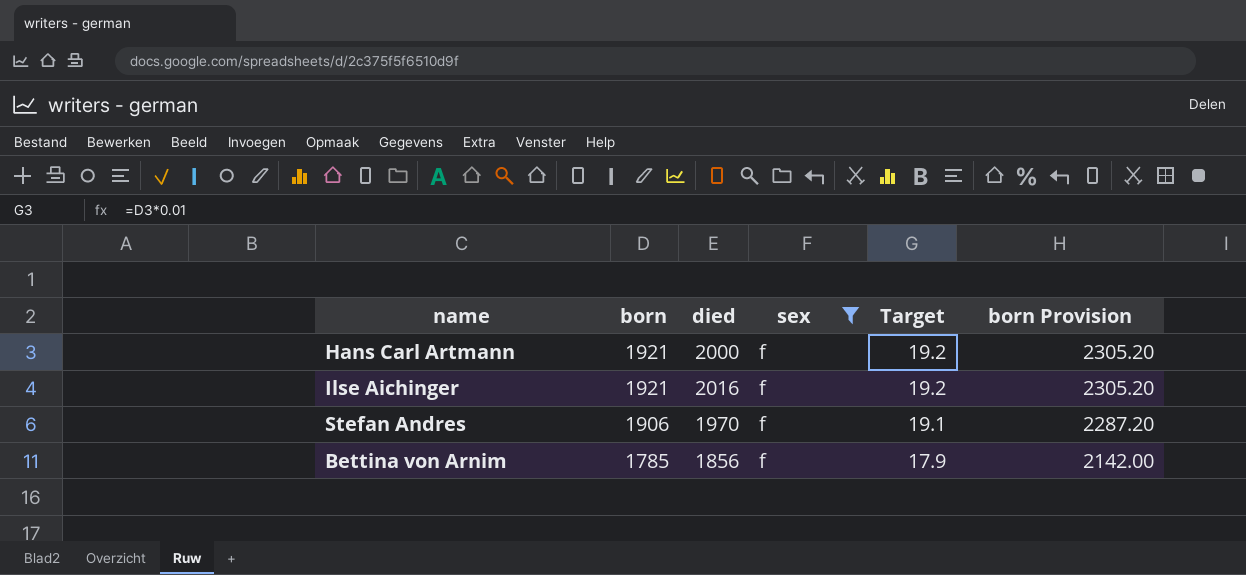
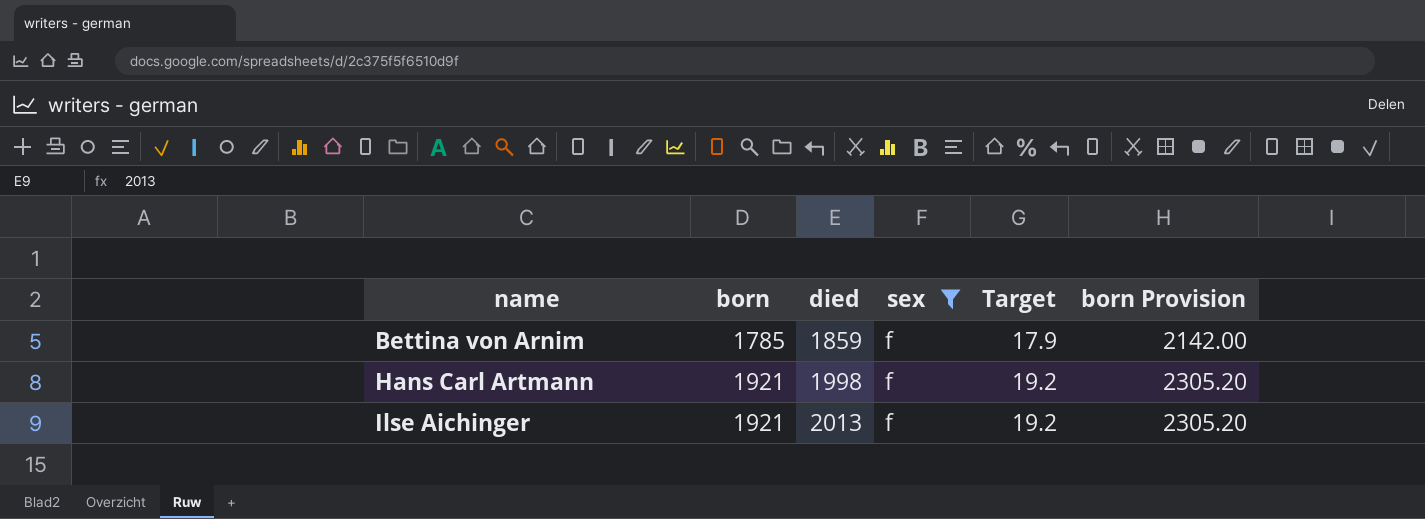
row order: born descending -> name ascending
row Stefan Andres: 1906 | 1970 | f | 19.1 | 2287.20 -> none
Bettina von Arnim | died: 1856 -> 1859
Hans Carl Artmann | died: 2000 -> 1998
Ilse Aichinger | died: 2016 -> 2013

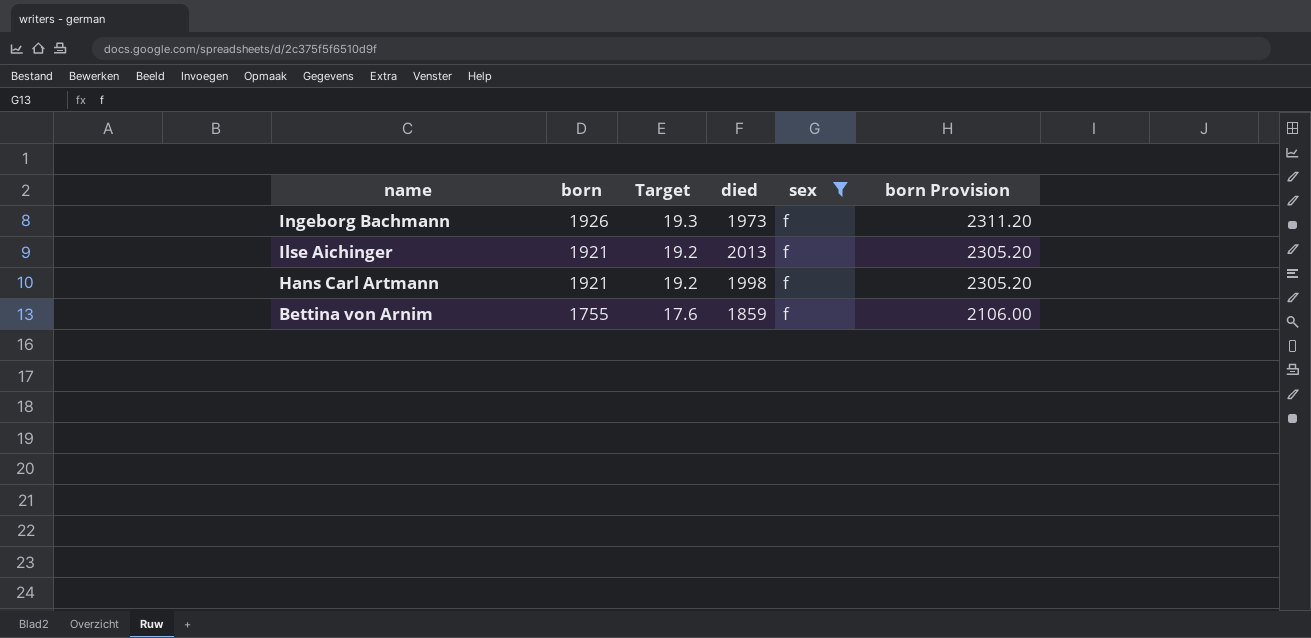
row order: name ascending -> name descending
column Target | position: 5 -> 3
row Ingeborg Bachmann: none -> 1926 | 19.3 | 1973 | f | 2311.20
Bettina von Arnim | born: 1785 -> 1755
Bettina von Arnim | Target: 17.9 -> 17.6
Bettina von Arnim | born Provision: 2142.00 -> 2106.00

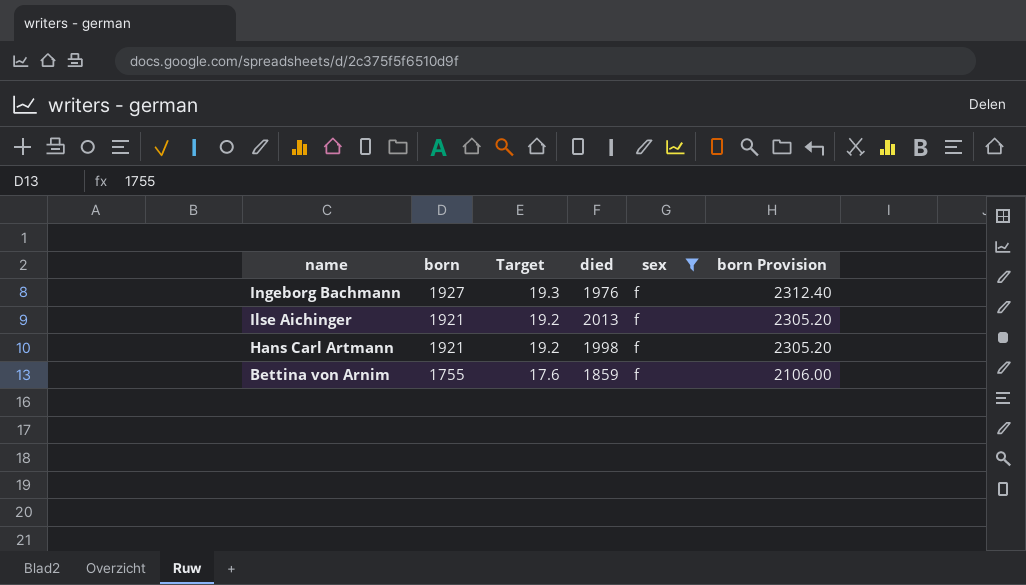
Ingeborg Bachmann | born: 1926 -> 1927
Ingeborg Bachmann | died: 1973 -> 1976
Ingeborg Bachmann | born Provision: 2311.20 -> 2312.40

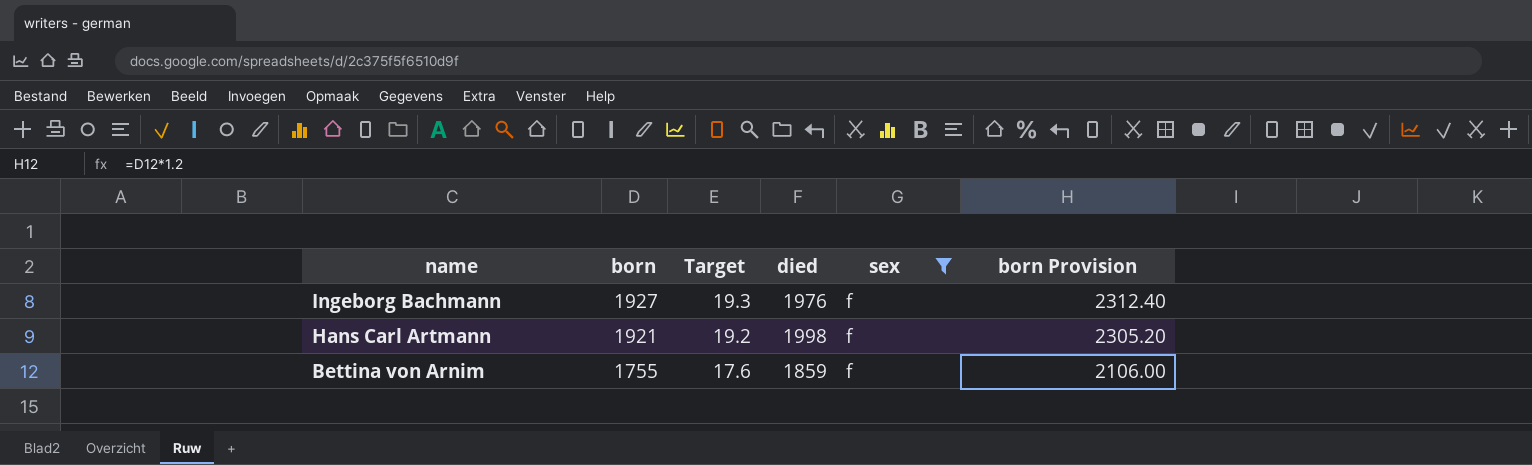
row Ilse Aichinger: 1921 | 19.2 | 2013 | f | 2305.20 -> none

